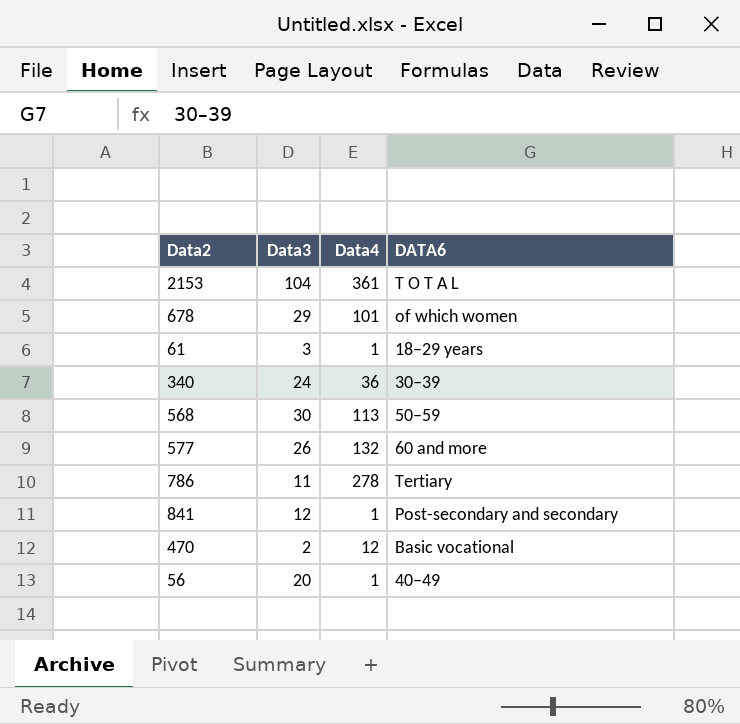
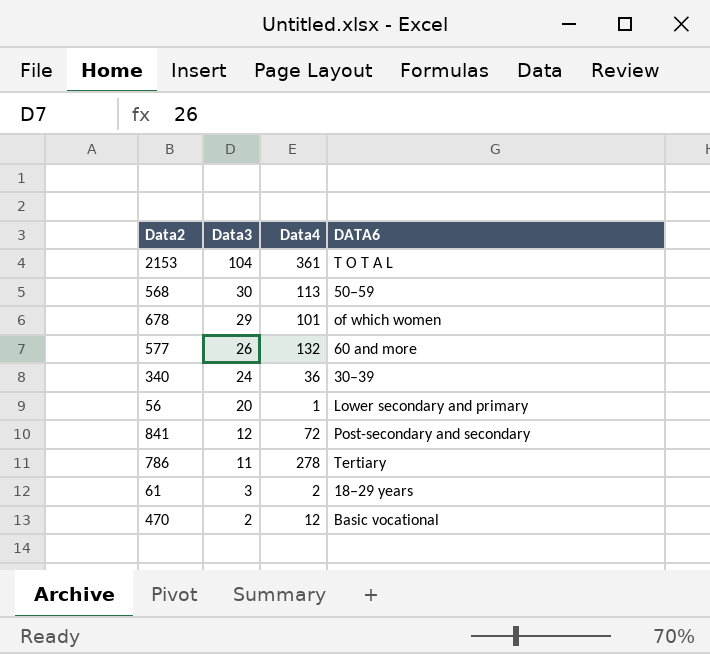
row order: none -> Data3 descending
56 | DATA6: 40–49 -> Lower secondary and primary
841 | Data4: 1 -> 72
61 | Data4: 1 -> 2

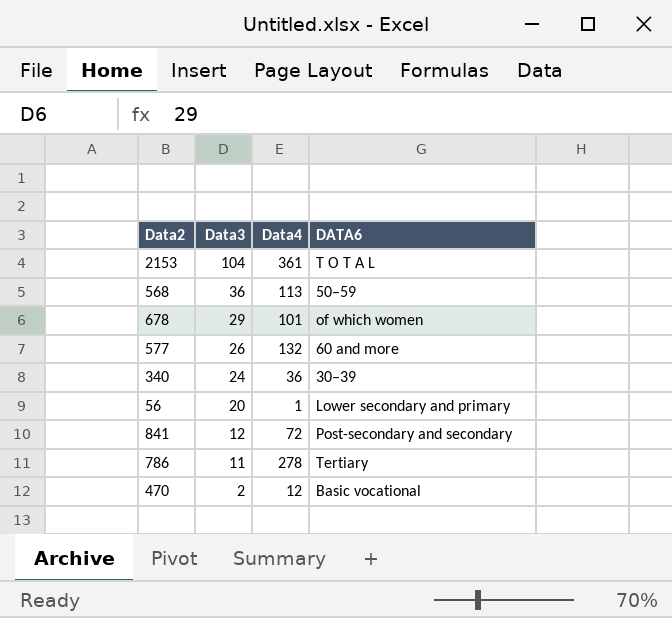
row 61: 3 | 2 | 18–29 years -> none
568 | Data3: 30 -> 36

